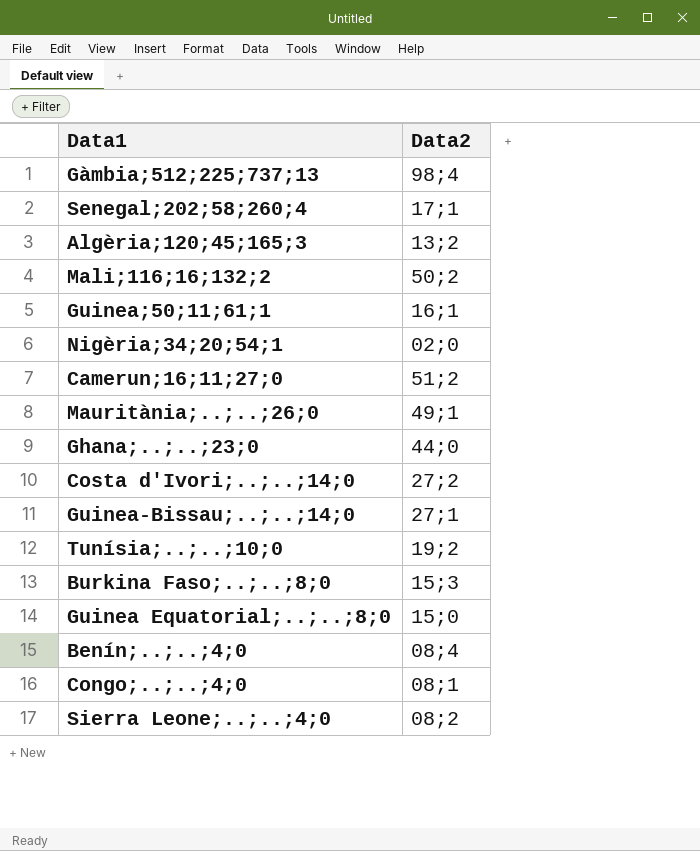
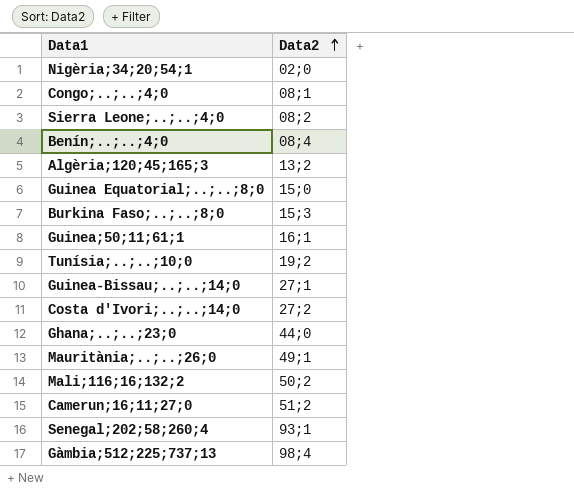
row order: none -> Data2 ascending
Senegal;202;58;260;4 | Data2: 17;1 -> 93;1

